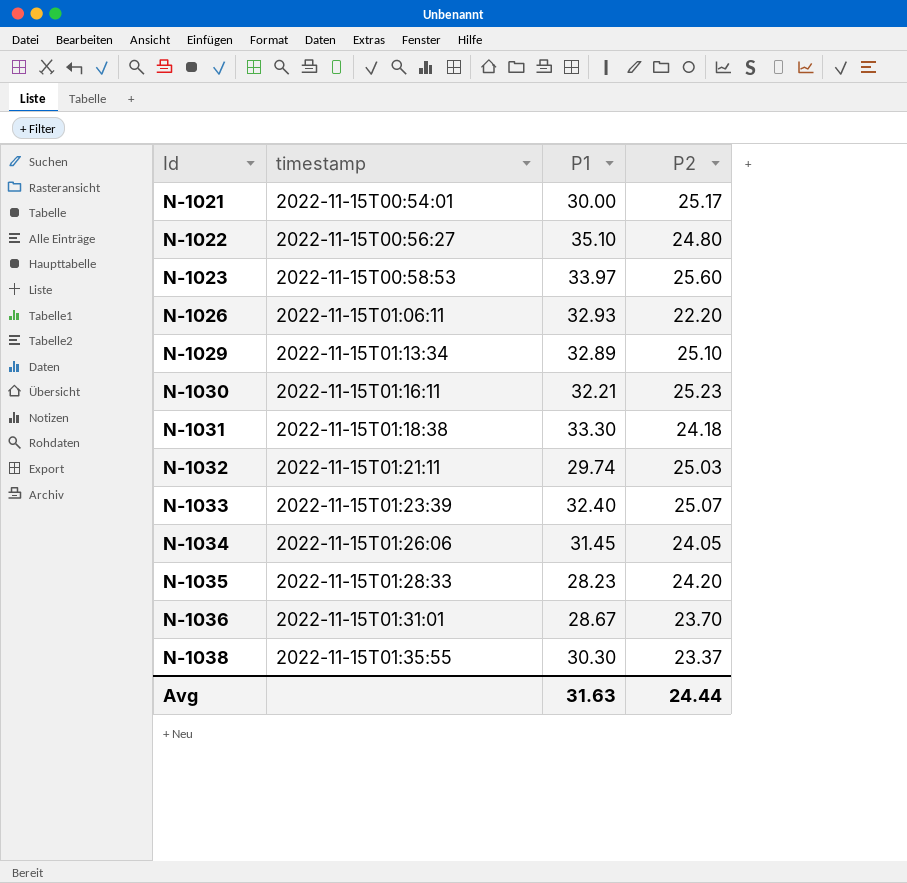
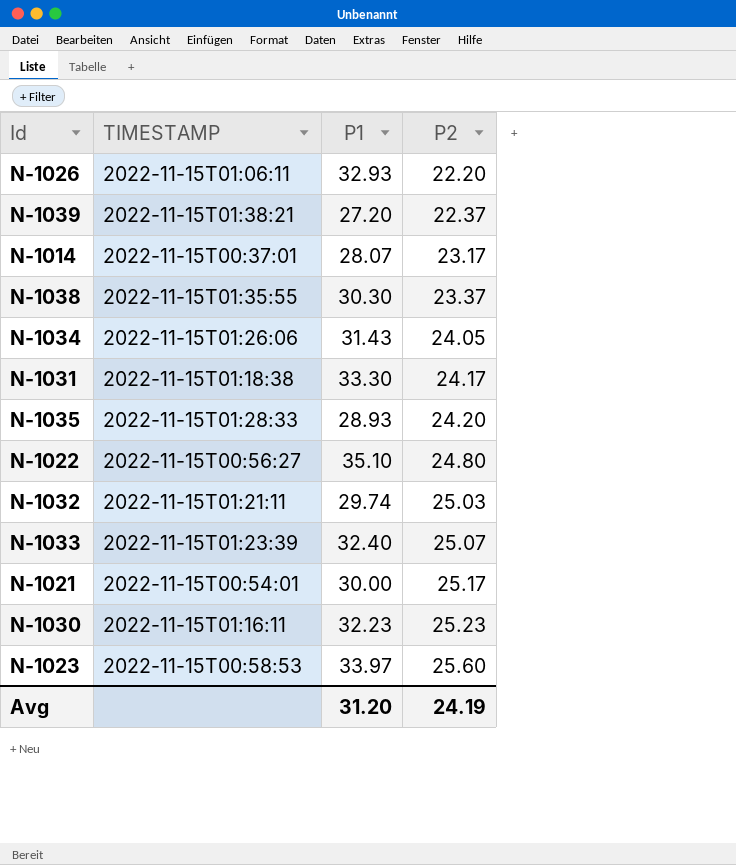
row order: Id ascending -> P2 ascending
column name: timestamp -> TIMESTAMP
row N-1029: 2022-11-15T01:13:34 | 32.89 | 25.10 -> none
row N-1036: 2022-11-15T01:31:01 | 28.67 | 23.70 -> none
row N-1039: none -> 2022-11-15T01:38:21 | 27.20 | 22.37
row N-1014: none -> 2022-11-15T00:37:01 | 28.07 | 23.17
N-1034 | P1: 31.45 -> 31.43
N-1031 | P2: 24.18 -> 24.17
N-1035 | P1: 28.23 -> 28.93
N-1030 | P1: 32.21 -> 32.23
Avg | P1: 31.63 -> 31.20
Avg | P2: 24.44 -> 24.19

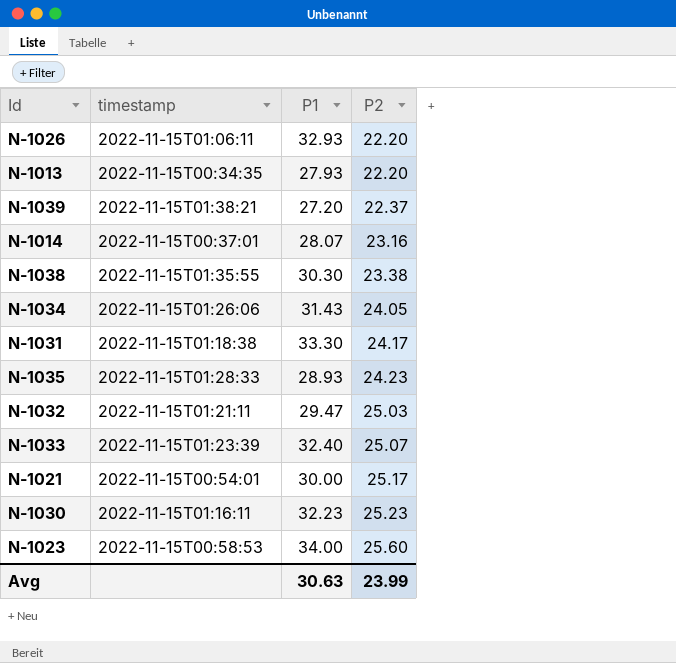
column name: TIMESTAMP -> timestamp
row N-1022: 2022-11-15T00:56:27 | 35.10 | 24.80 -> none
row N-1013: none -> 2022-11-15T00:34:35 | 27.93 | 22.20
N-1014 | P2: 23.17 -> 23.16
N-1038 | P2: 23.37 -> 23.38
N-1035 | P2: 24.20 -> 24.23
N-1032 | P1: 29.74 -> 29.47
N-1023 | P1: 33.97 -> 34.00
Avg | P1: 31.20 -> 30.63
Avg | P2: 24.19 -> 23.99

